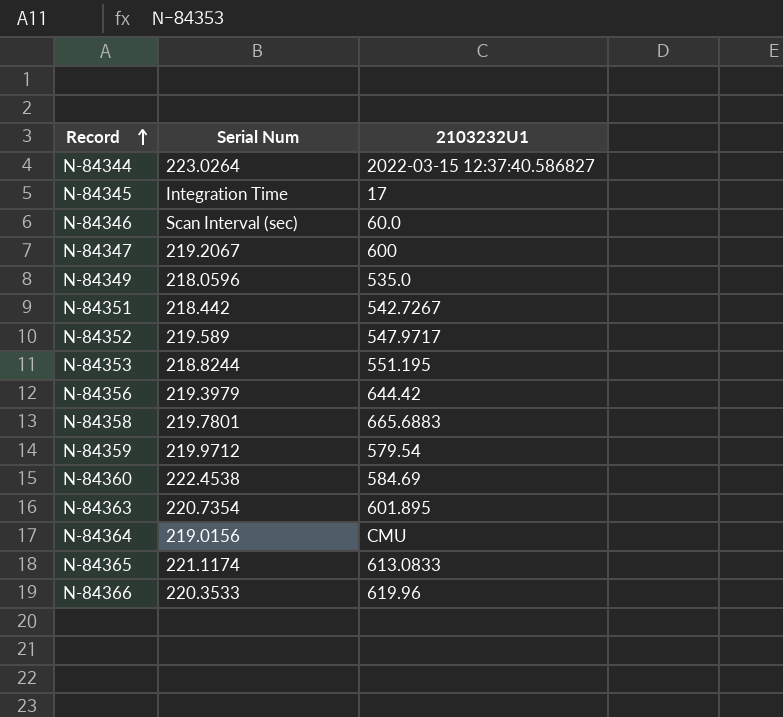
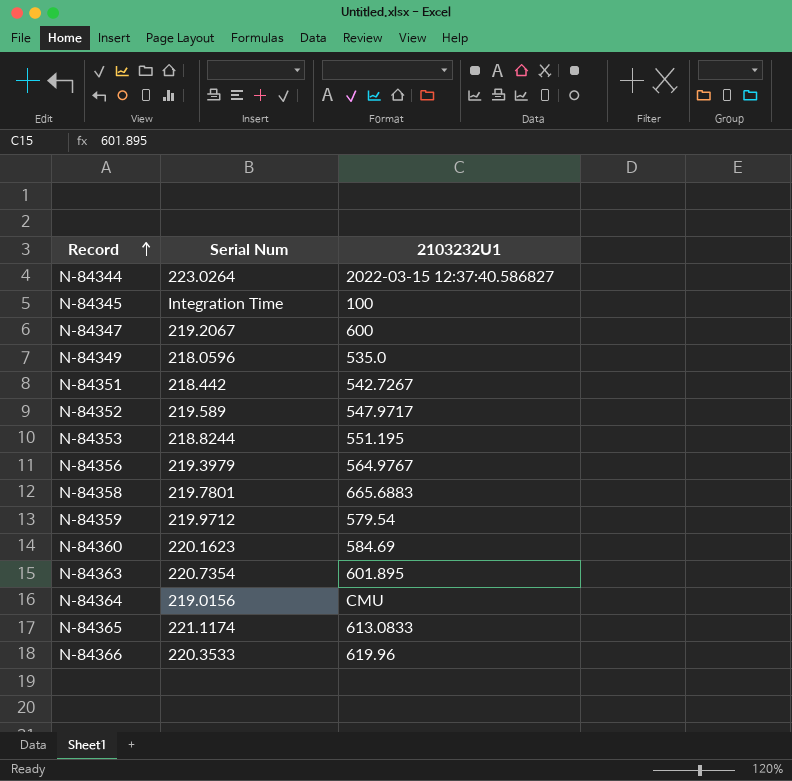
row N-84346: Scan Interval (sec) | 60.0 -> none
N-84345 | 2103232U1: 17 -> 100
N-84356 | 2103232U1: 644.42 -> 564.9767
N-84360 | Serial Num: 222.4538 -> 220.1623

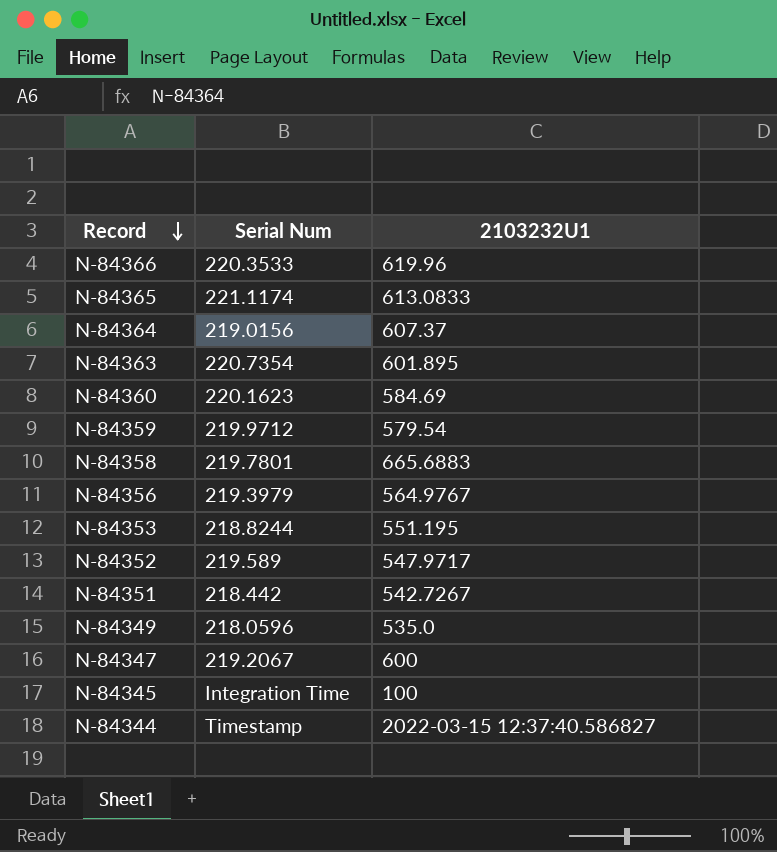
row order: Record ascending -> Record descending
N-84364 | 2103232U1: CMU -> 607.37
N-84344 | Serial Num: 223.0264 -> Timestamp

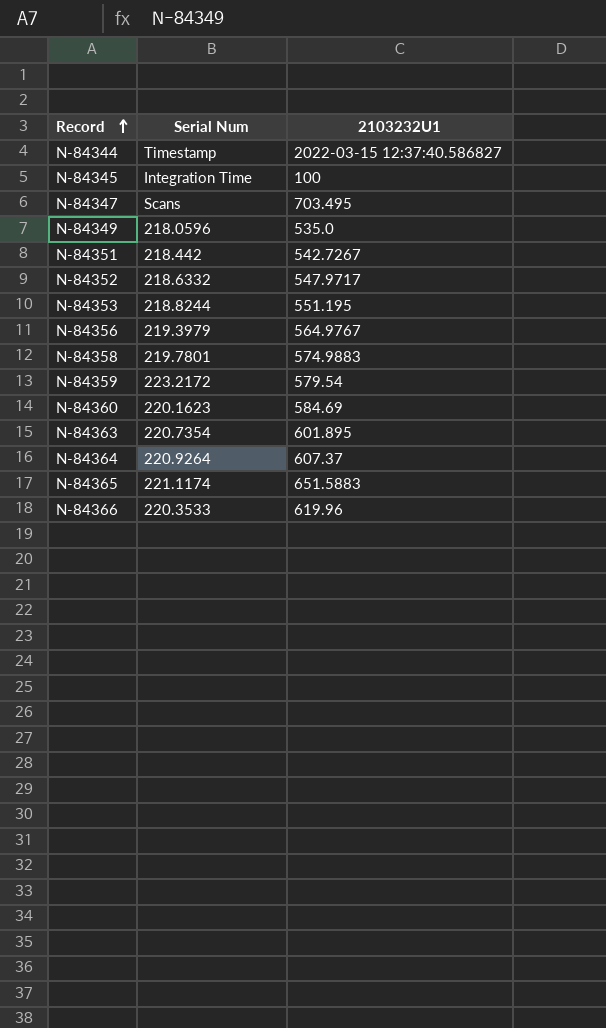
row order: Record descending -> Record ascending
N-84347 | Serial Num: 219.2067 -> Scans
N-84347 | 2103232U1: 600 -> 703.495
N-84352 | Serial Num: 219.589 -> 218.6332
N-84358 | 2103232U1: 665.6883 -> 574.9883
N-84359 | Serial Num: 219.9712 -> 223.2172
N-84364 | Serial Num: 219.0156 -> 220.9264
N-84365 | 2103232U1: 613.0833 -> 651.5883

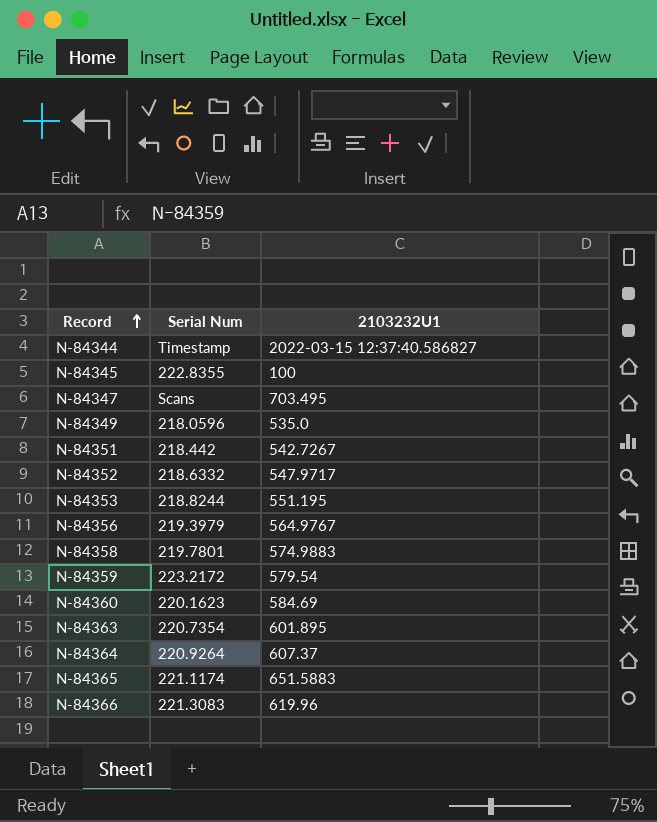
N-84345 | Serial Num: Integration Time -> 222.8355
N-84366 | Serial Num: 220.3533 -> 221.3083

